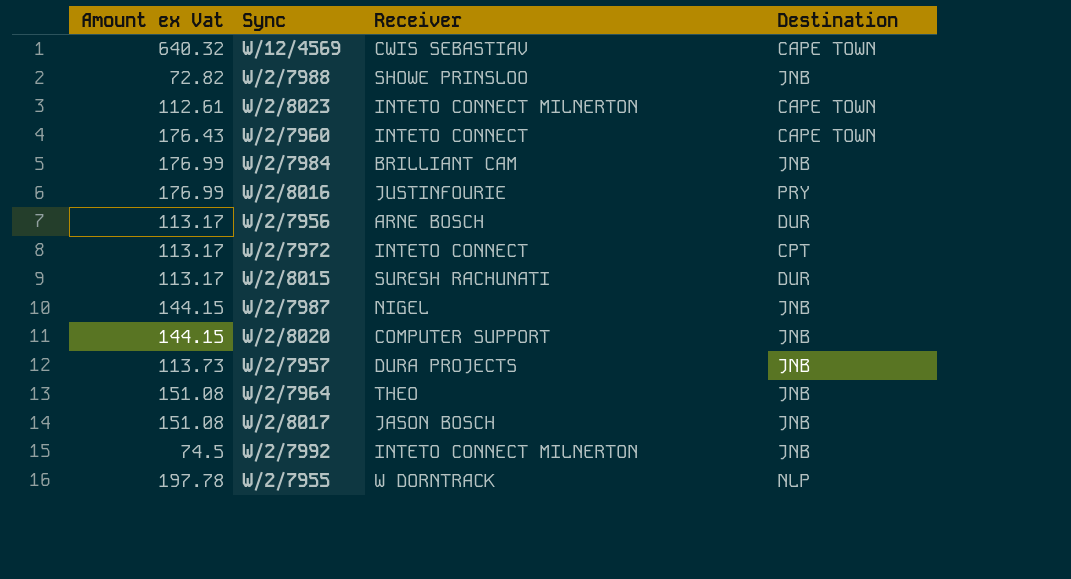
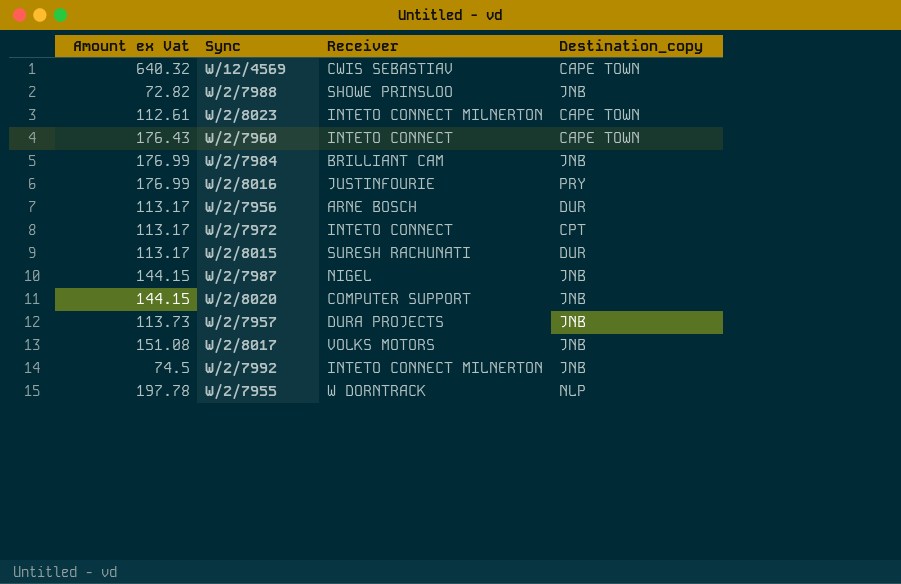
column name: Destination -> Destination_copy
row W/2/7964: 151.08 | THEO | JNB -> none
W/2/8017 | Receiver: JASON BOSCH -> VOLKS MOTORS

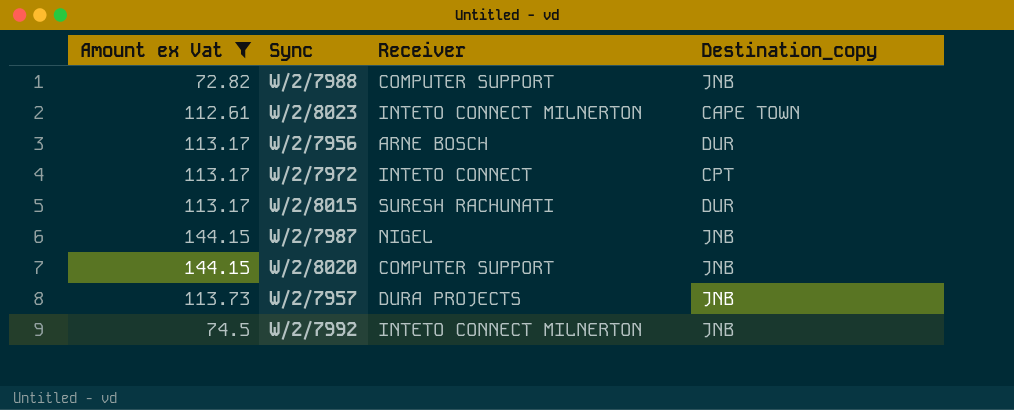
filter: none -> Amount ex Vat <= 144.15
W/2/7988 | Receiver: SHOWE PRINSLOO -> COMPUTER SUPPORT

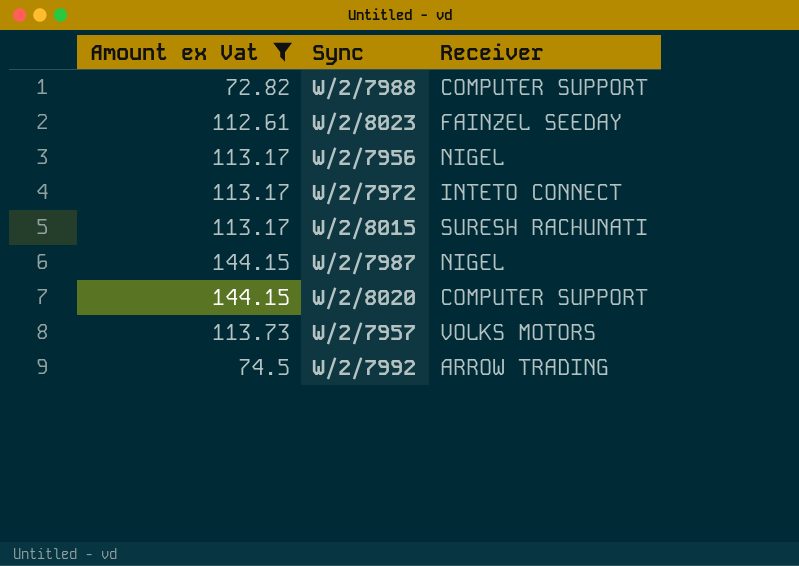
column Destination_copy | position: 4 -> none
W/2/8023 | Receiver: INTETO CONNECT MILNERTON -> FAINZEL SEEDAY
W/2/7956 | Receiver: ARNE BOSCH -> NIGEL
W/2/7957 | Receiver: DURA PROJECTS -> VOLKS MOTORS
W/2/7992 | Receiver: INTETO CONNECT MILNERTON -> ARROW TRADING

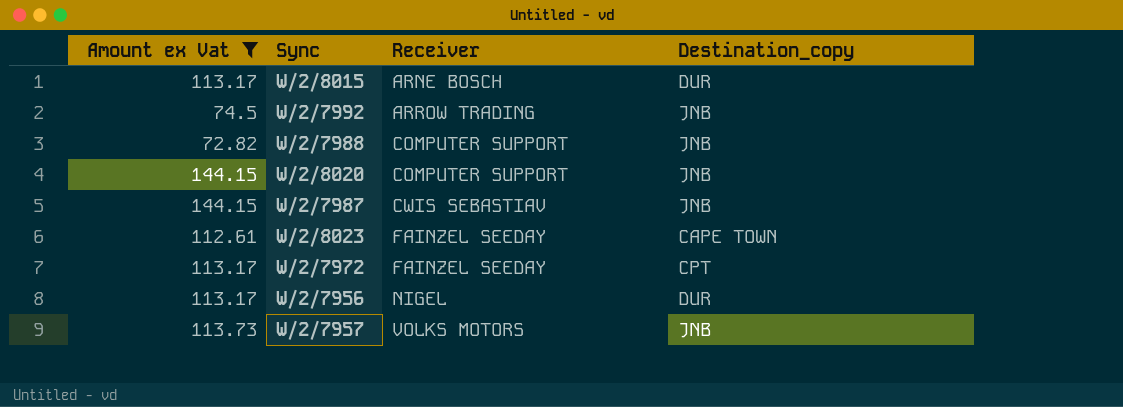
row order: none -> Receiver ascending
column Destination_copy | position: none -> 4
W/2/8015 | Receiver: SURESH RACHUNATI -> ARNE BOSCH
W/2/7987 | Receiver: NIGEL -> CWIS SEBASTIAV
W/2/7972 | Receiver: INTETO CONNECT -> FAINZEL SEEDAY

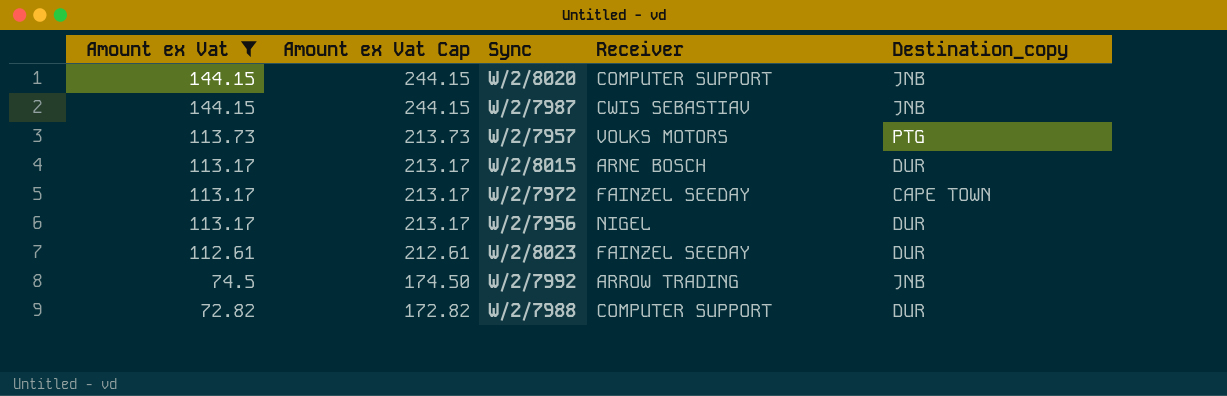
row order: Receiver ascending -> Amount ex Vat descending
column Amount ex Vat Cap | formula: none -> [Amount ex Vat] + 100
W/2/7957 | Destination_copy: JNB -> PTG
W/2/7972 | Destination_copy: CPT -> CAPE TOWN
W/2/8023 | Destination_copy: CAPE TOWN -> DUR
W/2/7988 | Destination_copy: JNB -> DUR

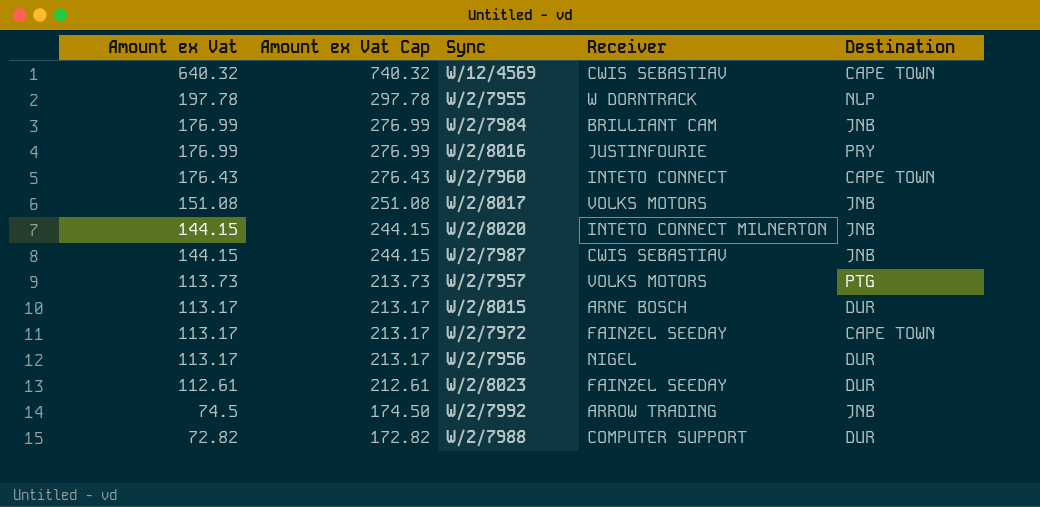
filter: Amount ex Vat <= 144.15 -> none
column name: Destination_copy -> Destination
W/2/8020 | Receiver: COMPUTER SUPPORT -> INTETO CONNECT MILNERTON

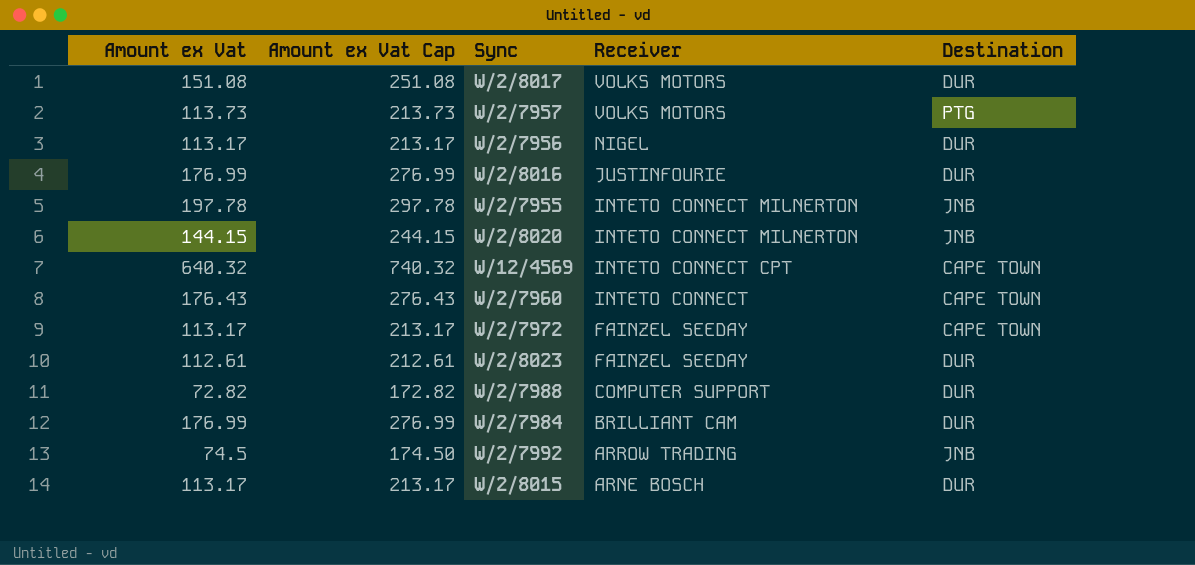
row order: Amount ex Vat descending -> Receiver descending
row W/2/7987: 144.15 | 244.15 | CWIS SEBASTIAV | JNB -> none
W/2/8017 | Destination: JNB -> DUR
W/2/8016 | Destination: PRY -> DUR
W/2/7955 | Receiver: W DORNTRACK -> INTETO CONNECT MILNERTON
W/2/7955 | Destination: NLP -> JNB
W/12/4569 | Receiver: CWIS SEBASTIAV -> INTETO CONNECT CPT
W/2/7984 | Destination: JNB -> DUR

